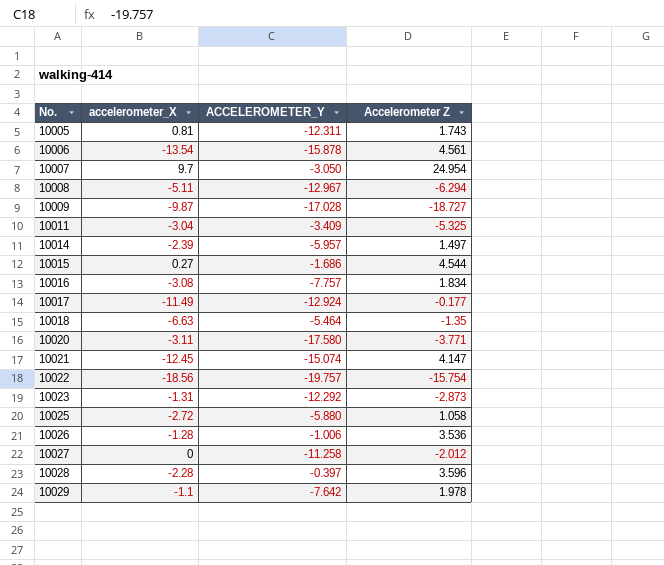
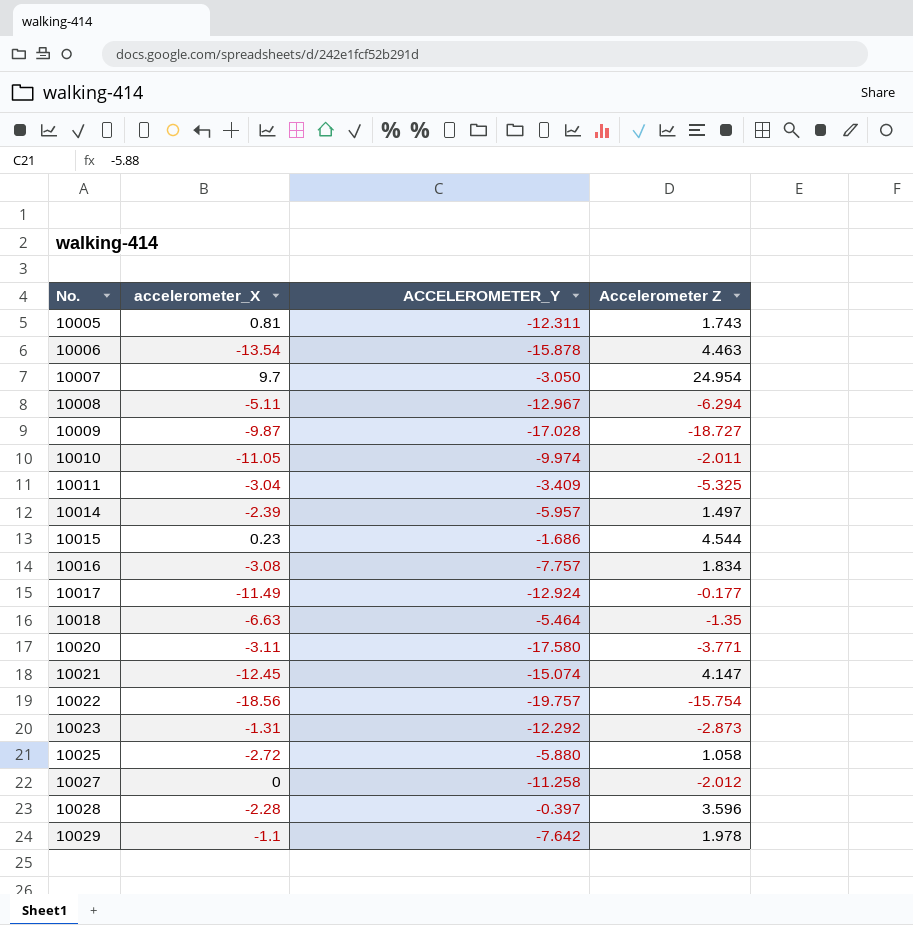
row 10026: -1.28 | -1.006 | 3.536 -> none
10006 | Accelerometer Z: 4.561 -> 4.463
row 10010: none -> -11.05 | -9.974 | -2.011
10015 | accelerometer_X: 0.27 -> 0.23

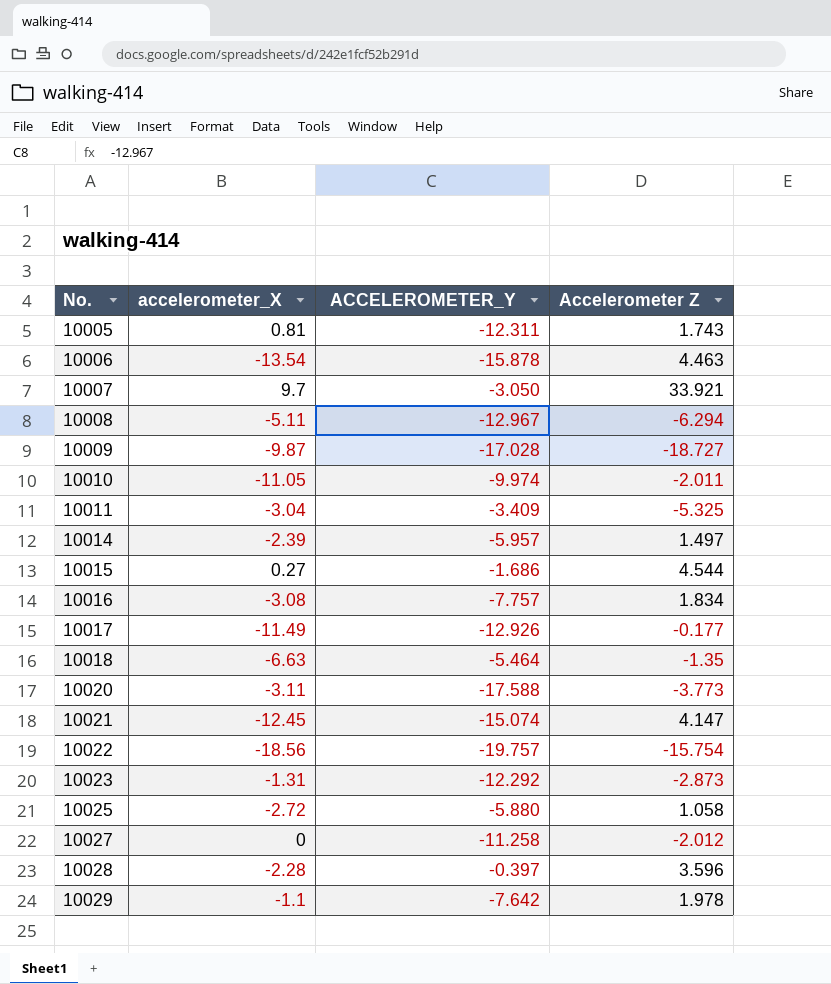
10007 | Accelerometer Z: 24.954 -> 33.921
10015 | accelerometer_X: 0.23 -> 0.27
10017 | ACCELEROMETER_Y: -12.924 -> -12.926
10020 | ACCELEROMETER_Y: -17.580 -> -17.588
10020 | Accelerometer Z: -3.771 -> -3.773

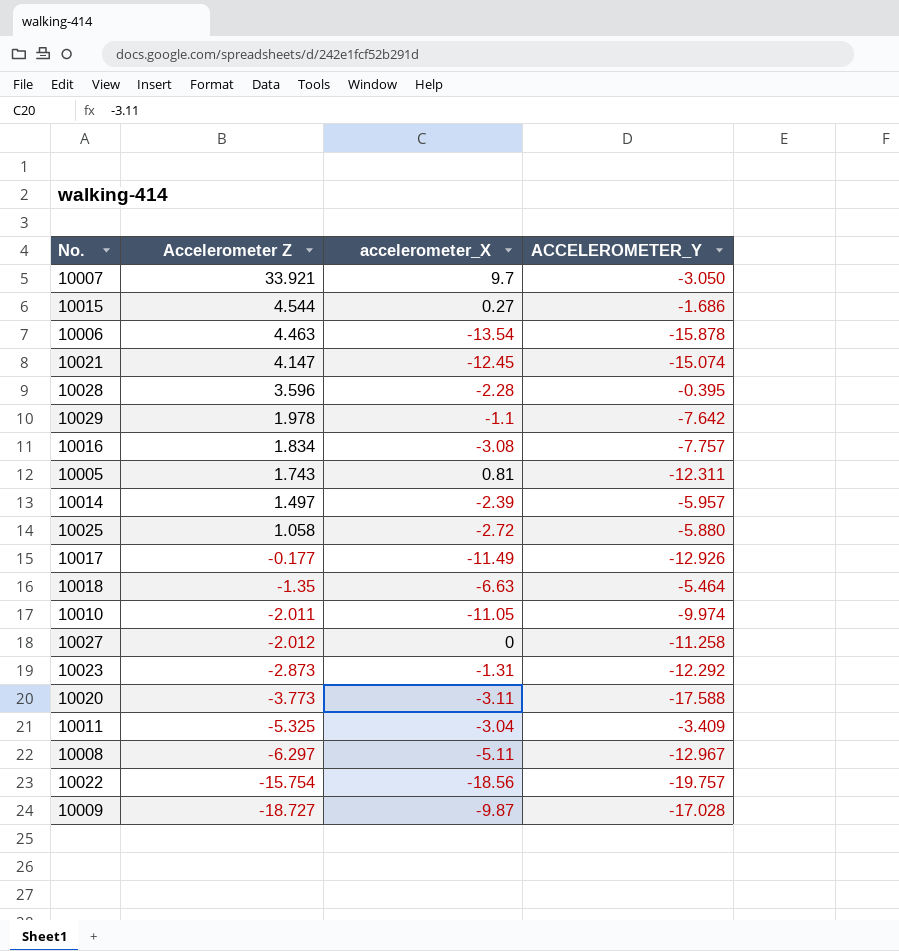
row order: No. ascending -> Accelerometer Z descending
column Accelerometer Z | position: 4 -> 2
10028 | ACCELEROMETER_Y: -0.397 -> -0.395
10008 | Accelerometer Z: -6.294 -> -6.297

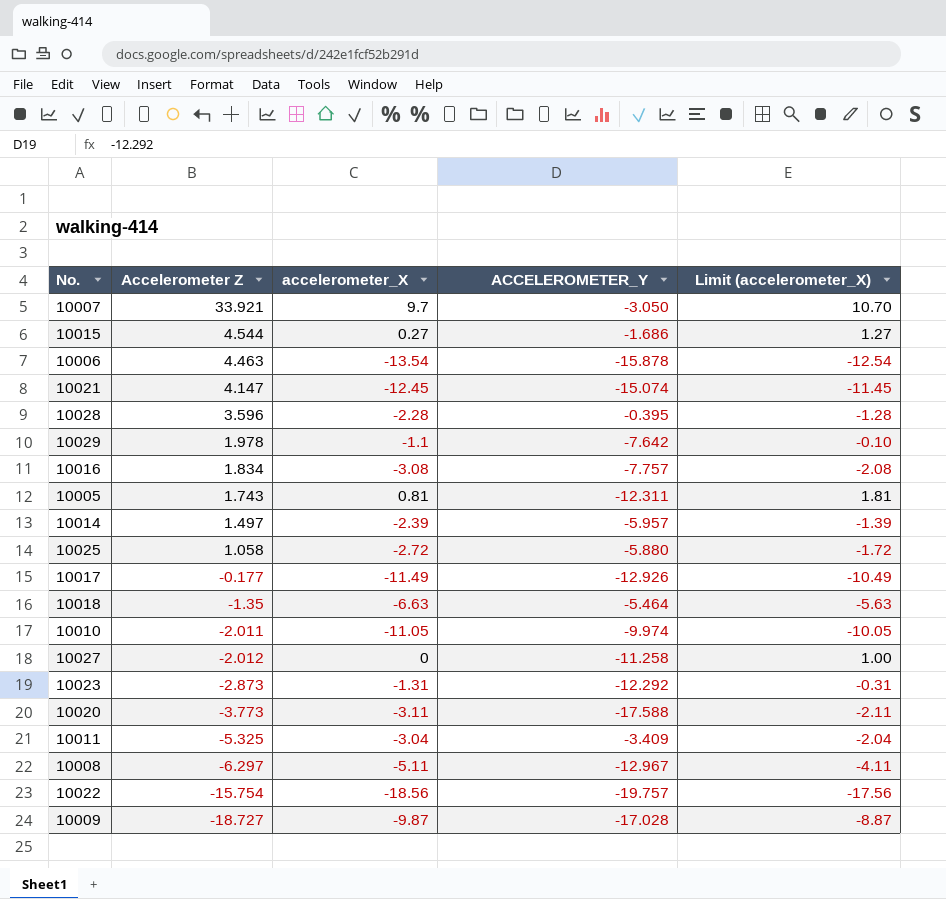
column Limit (accelerometer_X) | formula: none -> [accelerometer_X] + 1

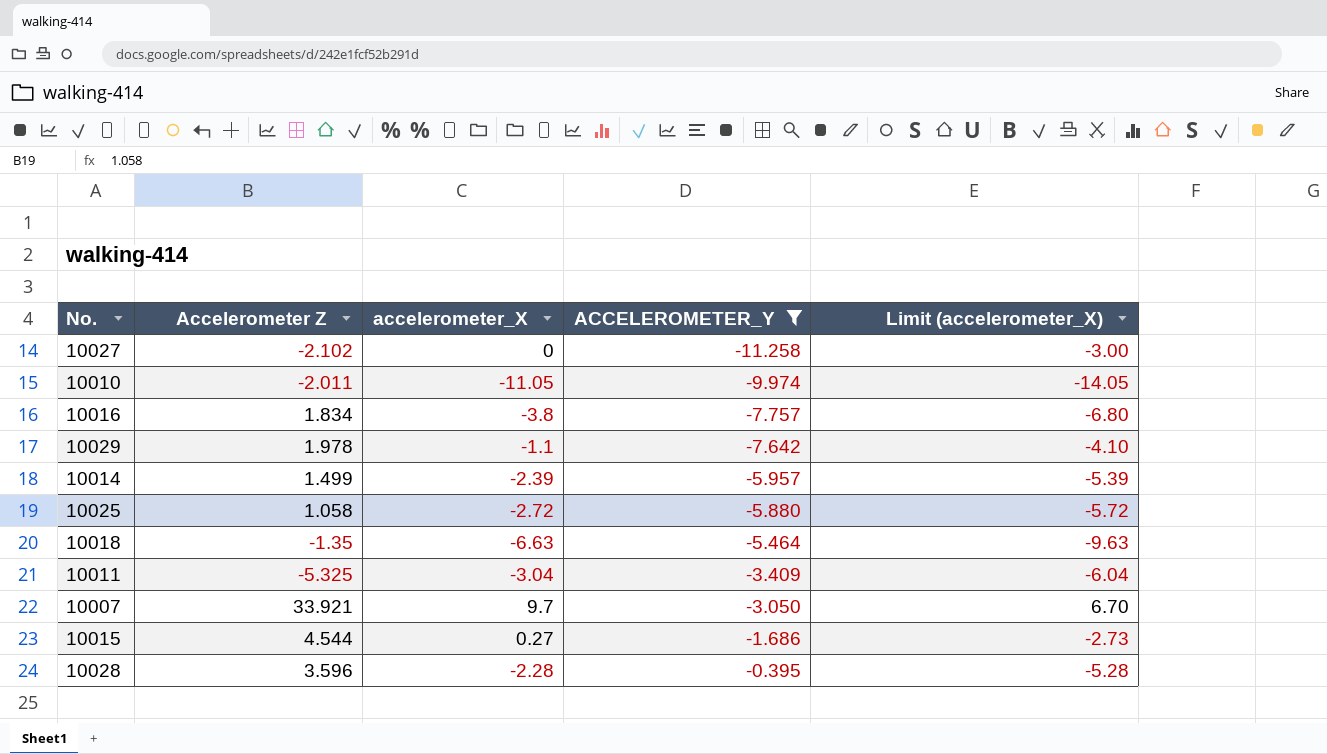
filter: none -> ACCELEROMETER_Y >= -11.258
row order: Accelerometer Z descending -> ACCELEROMETER_Y ascending
column Limit (accelerometer_X) | formula: [accelerometer_X] + 1 -> [accelerometer_X] - 3
10027 | Accelerometer Z: -2.012 -> -2.102
10016 | accelerometer_X: -3.08 -> -3.8
10014 | Accelerometer Z: 1.497 -> 1.499

